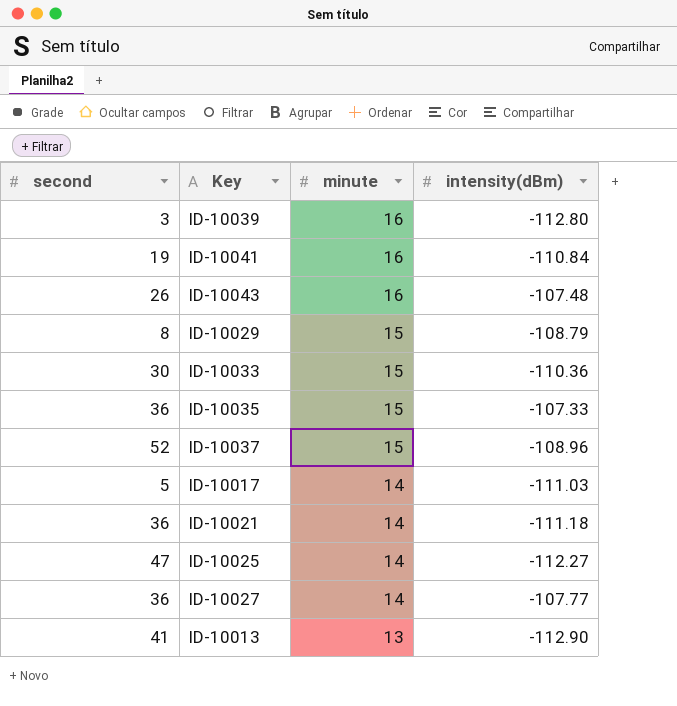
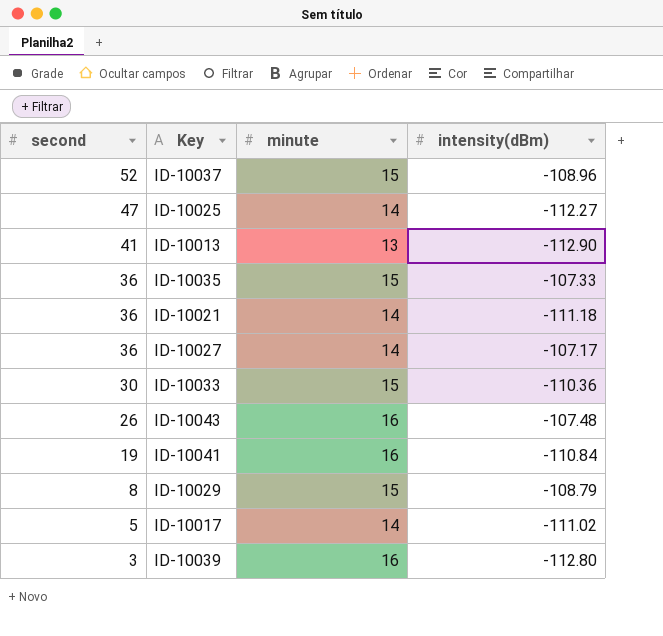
row order: minute descending -> second descending
ID-10027 | intensity(dBm): -107.77 -> -107.17
ID-10017 | intensity(dBm): -111.03 -> -111.02

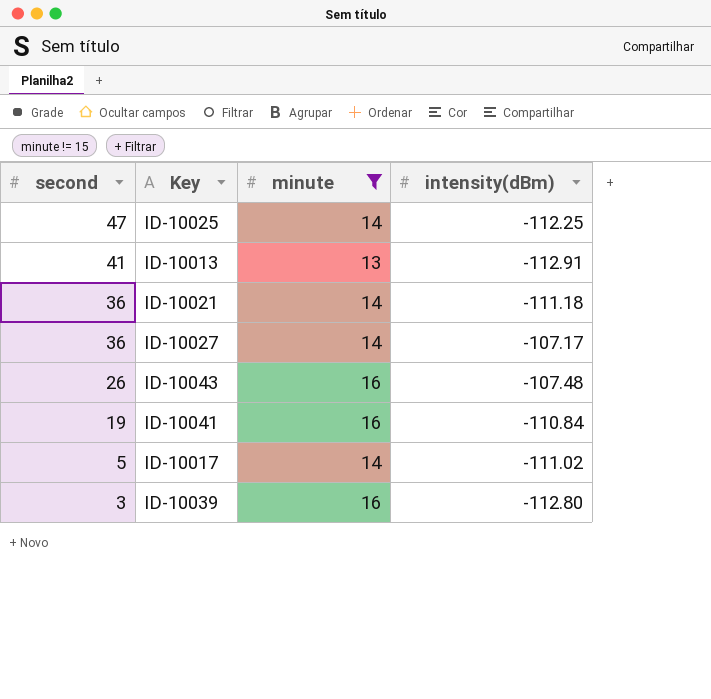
filter: none -> minute != 15
ID-10025 | intensity(dBm): -112.27 -> -112.25
ID-10013 | intensity(dBm): -112.90 -> -112.91

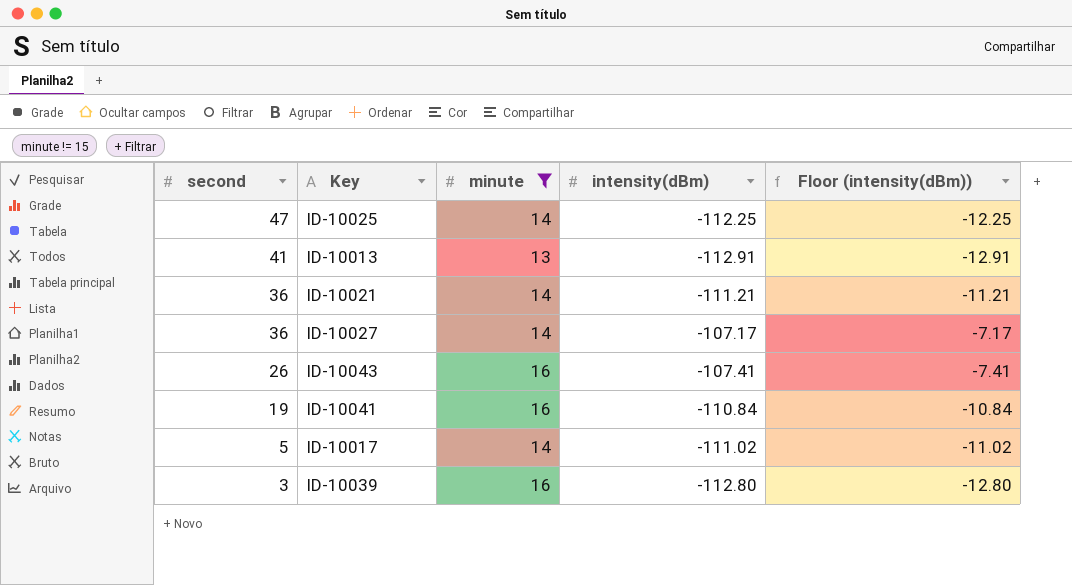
column Floor (intensity(dBm)) | formula: none -> [intensity(dBm)] + 100
ID-10021 | intensity(dBm): -111.18 -> -111.21
ID-10043 | intensity(dBm): -107.48 -> -107.41

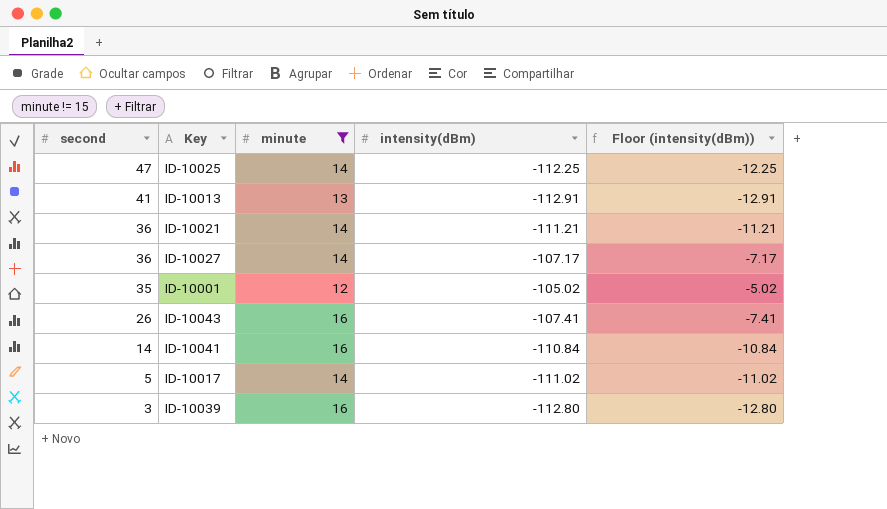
row ID-10001: none -> 35 | 12 | -105.02 | -5.02
ID-10041 | second: 19 -> 14

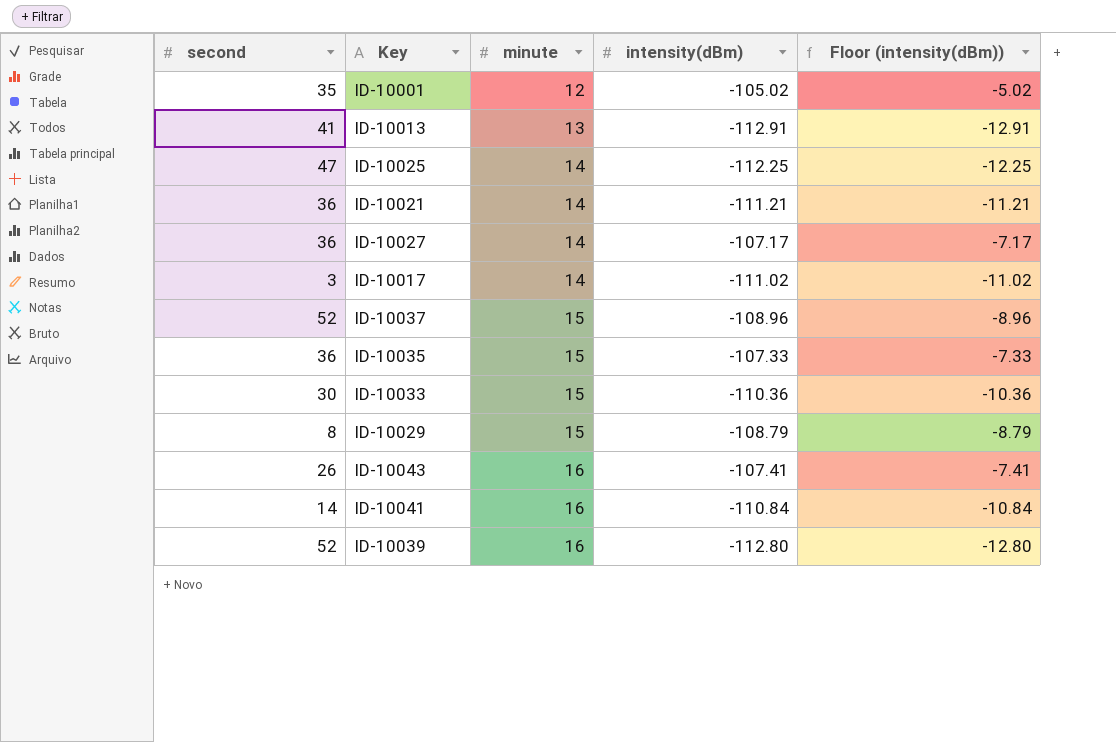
filter: minute != 15 -> none
row order: second descending -> minute ascending
ID-10017 | second: 5 -> 3
ID-10039 | second: 3 -> 52

